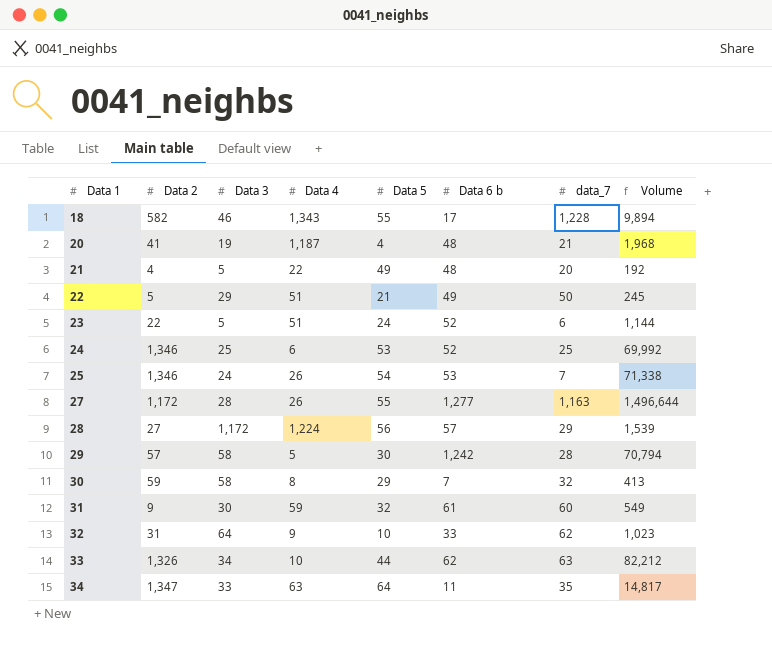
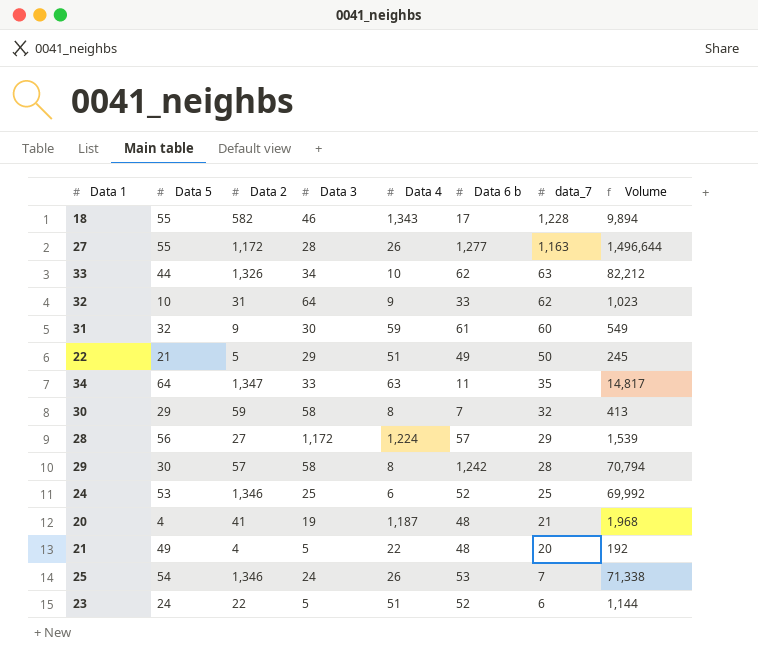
row order: Data 1 ascending -> data_7 descending
column Data 5 | position: 5 -> 2
29 | Data 4: 5 -> 8

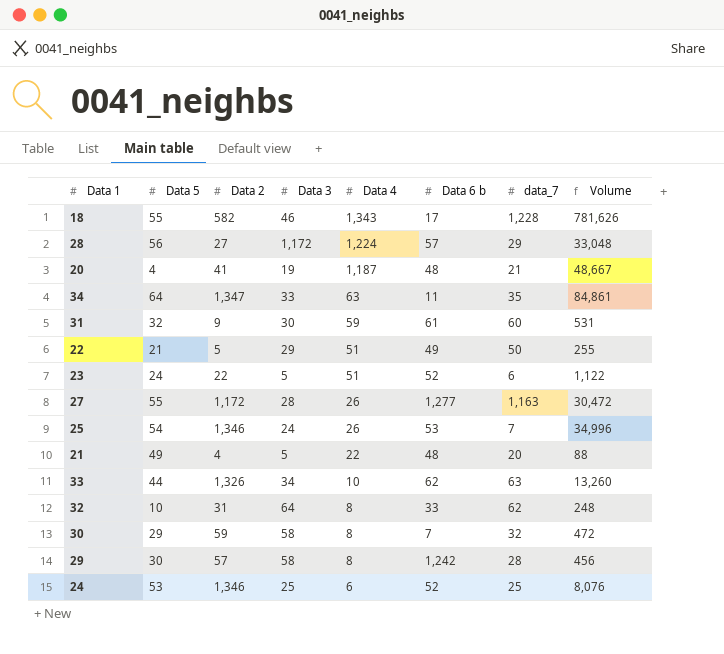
row order: data_7 descending -> Data 4 descending
column Volume | formula: [Data 2] * [Data 6 b] -> [Data 2] * [Data 4]
32 | Data 4: 9 -> 8

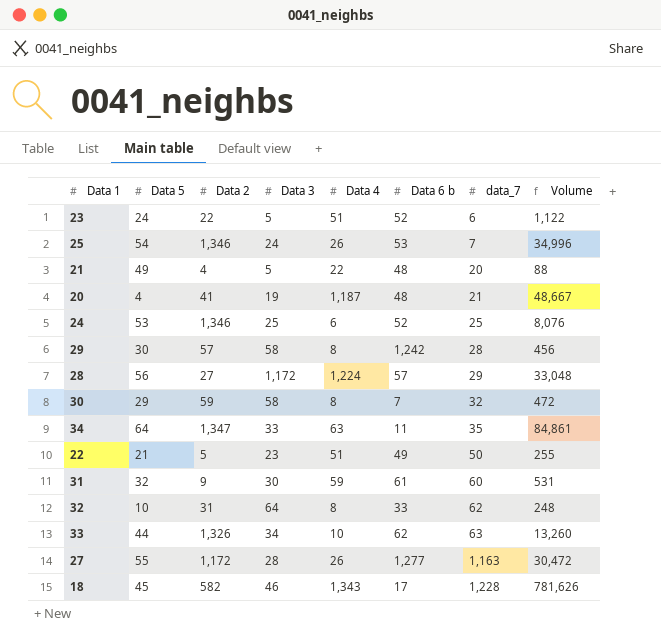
row order: Data 4 descending -> data_7 ascending
22 | Data 3: 29 -> 23
18 | Data 5: 55 -> 45

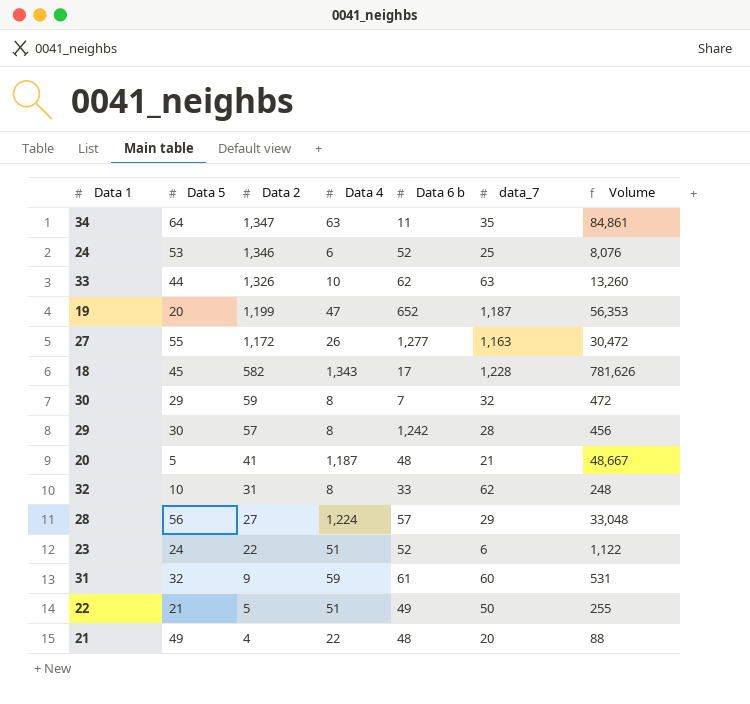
row order: data_7 ascending -> Data 2 descending
column Data 3 | position: 4 -> none
row 25: 54 | 1,346 | 24 | 26 | 53 | 7 | 34,996 -> none
row 19: none -> 20 | 1,199 | 47 | 652 | 1,187 | 56,353
20 | Data 5: 4 -> 5

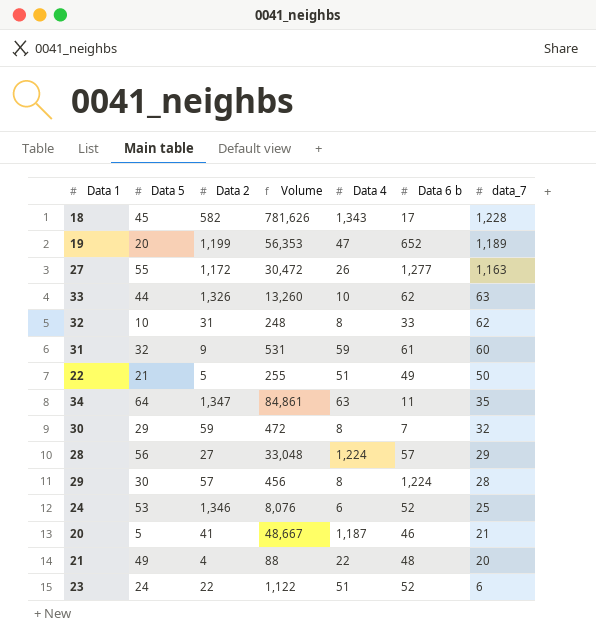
row order: Data 2 descending -> data_7 descending
column Volume | position: 7 -> 4
19 | data_7: 1,187 -> 1,189
29 | Data 6 b: 1,242 -> 1,224
20 | Data 6 b: 48 -> 46

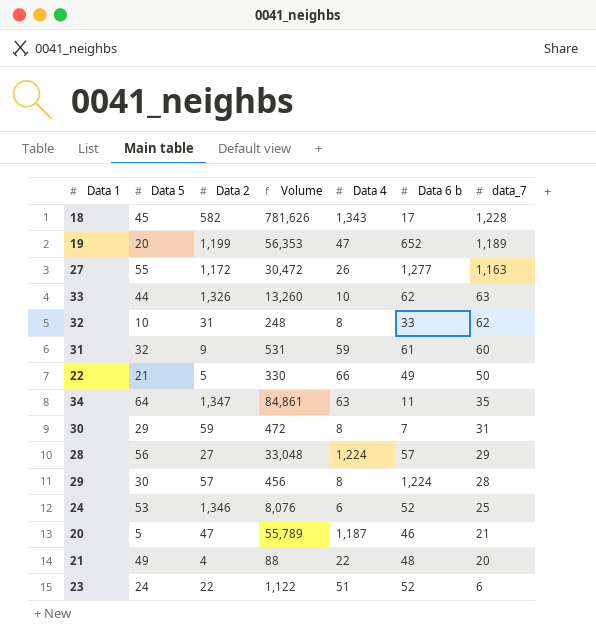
22 | Volume: 255 -> 330
22 | Data 4: 51 -> 66
30 | data_7: 32 -> 31
20 | Data 2: 41 -> 47
20 | Volume: 48,667 -> 55,789

